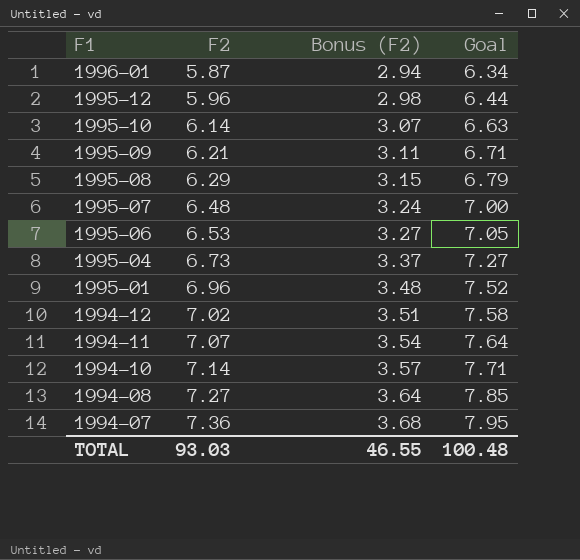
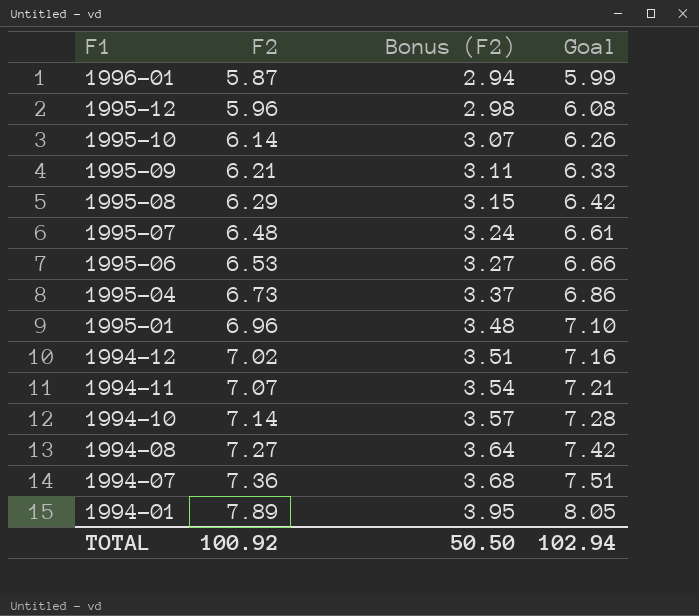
column Goal | formula: [F2] * 1.08 -> [F2] * 1.02
row 1994-01: none -> 7.89 | 3.95 | 8.05
TOTAL | F2: 93.03 -> 100.92
TOTAL | Bonus (F2): 46.55 -> 50.50
TOTAL | Goal: 100.48 -> 102.94

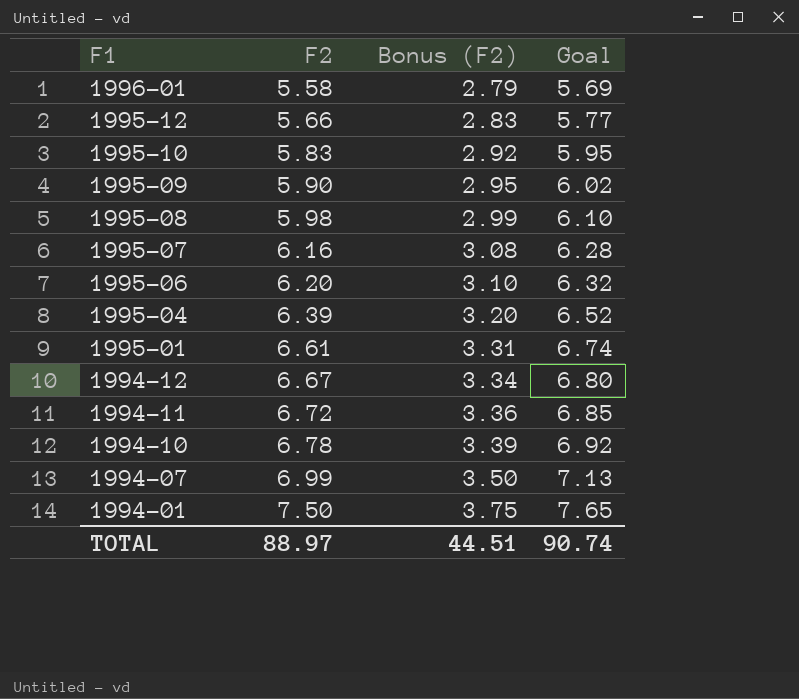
row 1994-08: 7.27 | 3.64 | 7.42 -> none
1996-01 | F2: 5.87 -> 5.58
1996-01 | Bonus (F2): 2.94 -> 2.79
1996-01 | Goal: 5.99 -> 5.69
1995-12 | F2: 5.96 -> 5.66
1995-12 | Bonus (F2): 2.98 -> 2.83
1995-12 | Goal: 6.08 -> 5.77
1995-10 | F2: 6.14 -> 5.83
1995-10 | Bonus (F2): 3.07 -> 2.92
1995-10 | Goal: 6.26 -> 5.95
1995-09 | F2: 6.21 -> 5.90
1995-09 | Bonus (F2): 3.11 -> 2.95
1995-09 | Goal: 6.33 -> 6.02
1995-08 | F2: 6.29 -> 5.98
1995-08 | Bonus (F2): 3.15 -> 2.99
1995-08 | Goal: 6.42 -> 6.10
1995-07 | F2: 6.48 -> 6.16
1995-07 | Bonus (F2): 3.24 -> 3.08
1995-07 | Goal: 6.61 -> 6.28
1995-06 | F2: 6.53 -> 6.20
1995-06 | Bonus (F2): 3.27 -> 3.10
1995-06 | Goal: 6.66 -> 6.32
1995-04 | F2: 6.73 -> 6.39
1995-04 | Bonus (F2): 3.37 -> 3.20
1995-04 | Goal: 6.86 -> 6.52
1995-01 | F2: 6.96 -> 6.61
1995-01 | Bonus (F2): 3.48 -> 3.31
1995-01 | Goal: 7.10 -> 6.74
1994-12 | F2: 7.02 -> 6.67
1994-12 | Bonus (F2): 3.51 -> 3.34
1994-12 | Goal: 7.16 -> 6.80
1994-11 | F2: 7.07 -> 6.72
1994-11 | Bonus (F2): 3.54 -> 3.36
1994-11 | Goal: 7.21 -> 6.85
1994-10 | F2: 7.14 -> 6.78
1994-10 | Bonus (F2): 3.57 -> 3.39
1994-10 | Goal: 7.28 -> 6.92
1994-07 | F2: 7.36 -> 6.99
1994-07 | Bonus (F2): 3.68 -> 3.50
1994-07 | Goal: 7.51 -> 7.13
1994-01 | F2: 7.89 -> 7.50
1994-01 | Bonus (F2): 3.95 -> 3.75
1994-01 | Goal: 8.05 -> 7.65
TOTAL | F2: 100.92 -> 88.97
TOTAL | Bonus (F2): 50.50 -> 44.51
TOTAL | Goal: 102.94 -> 90.74

